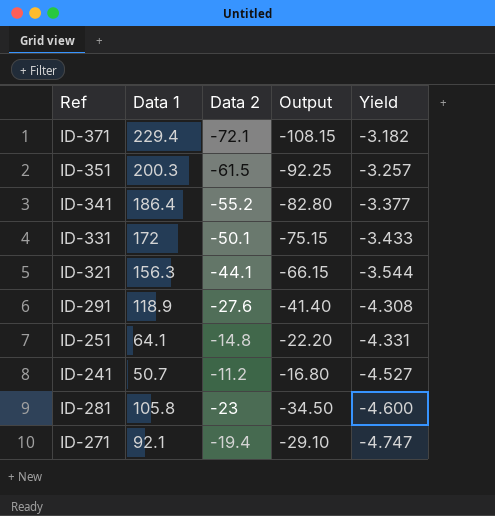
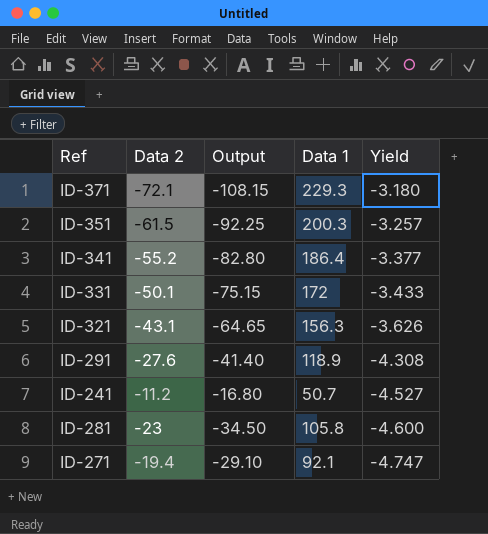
column Data 1 | position: 2 -> 4
row ID-251: 64.1 | -14.8 | -22.20 | -4.331 -> none
ID-371 | Data 1: 229.4 -> 229.3
ID-371 | Yield: -3.182 -> -3.180
ID-321 | Data 2: -44.1 -> -43.1
ID-321 | Output: -66.15 -> -64.65
ID-321 | Yield: -3.544 -> -3.626

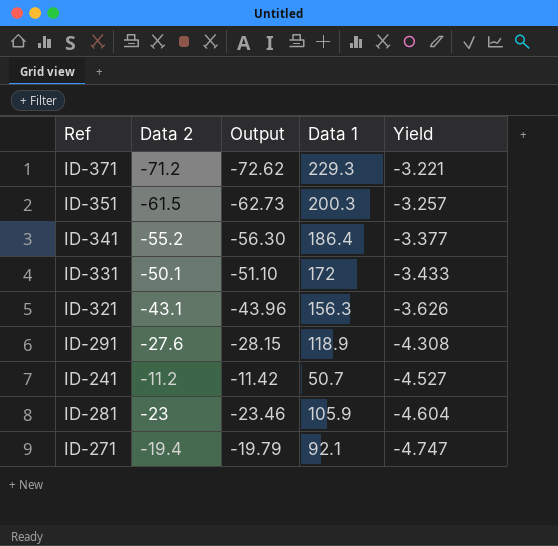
column Output | formula: [Data 2] * 1.5 -> [Data 2] * 1.02
ID-371 | Data 2: -72.1 -> -71.2
ID-371 | Yield: -3.180 -> -3.221
ID-281 | Data 1: 105.8 -> 105.9
ID-281 | Yield: -4.600 -> -4.604

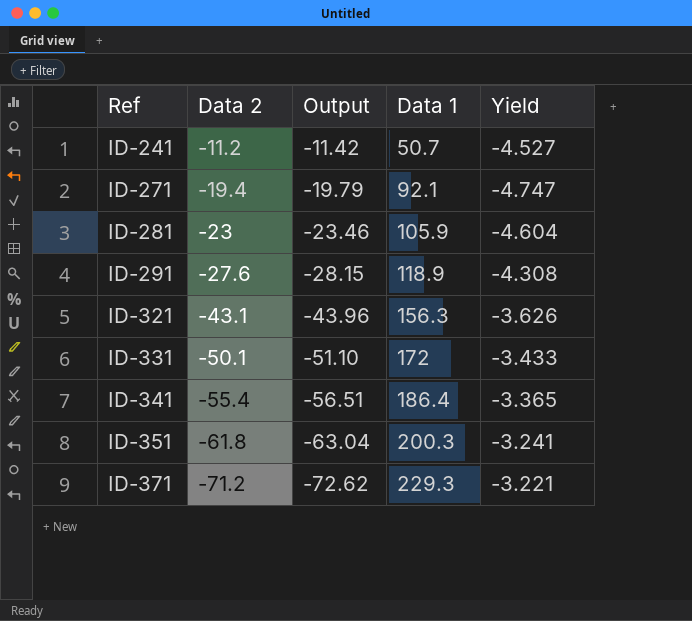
row order: Yield descending -> Ref ascending
ID-341 | Data 2: -55.2 -> -55.4
ID-341 | Output: -56.30 -> -56.51
ID-341 | Yield: -3.377 -> -3.365
ID-351 | Data 2: -61.5 -> -61.8
ID-351 | Output: -62.73 -> -63.04
ID-351 | Yield: -3.257 -> -3.241

